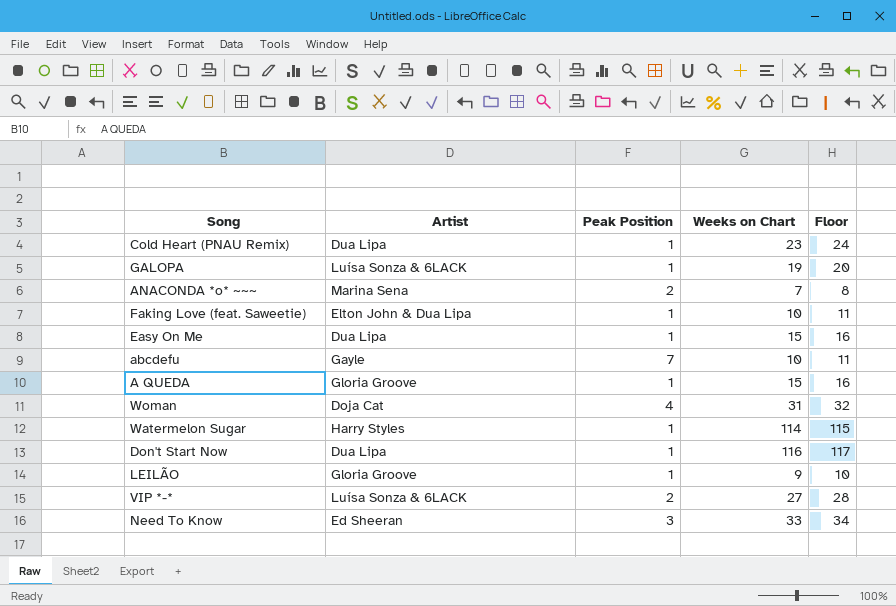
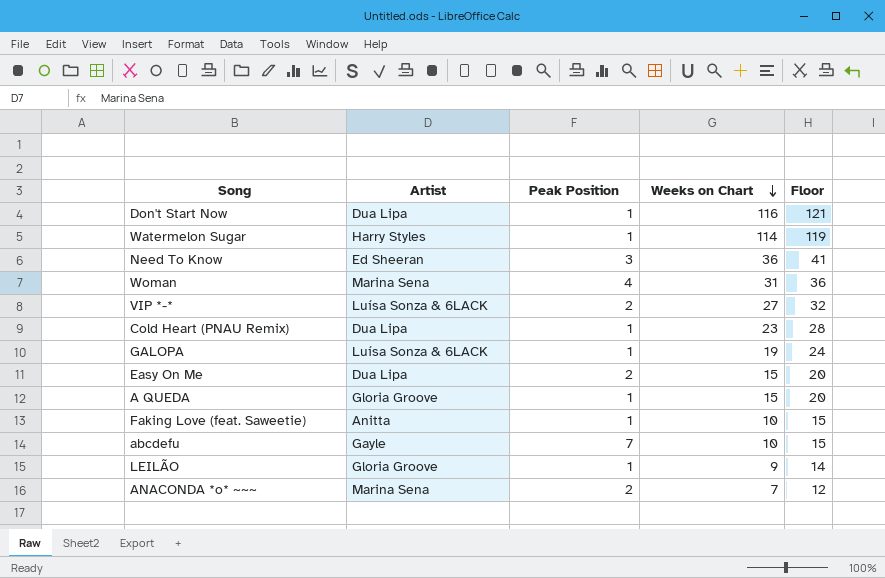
row order: none -> Weeks on Chart descending
column Floor | formula: [Weeks on Chart] + 1 -> [Weeks on Chart] + 5
Need To Know | Weeks on Chart: 33 -> 36
Woman | Artist: Doja Cat -> Marina Sena
Easy On Me | Peak Position: 1 -> 2
Faking Love (feat. Saweetie) | Artist: Elton John & Dua Lipa -> Anitta

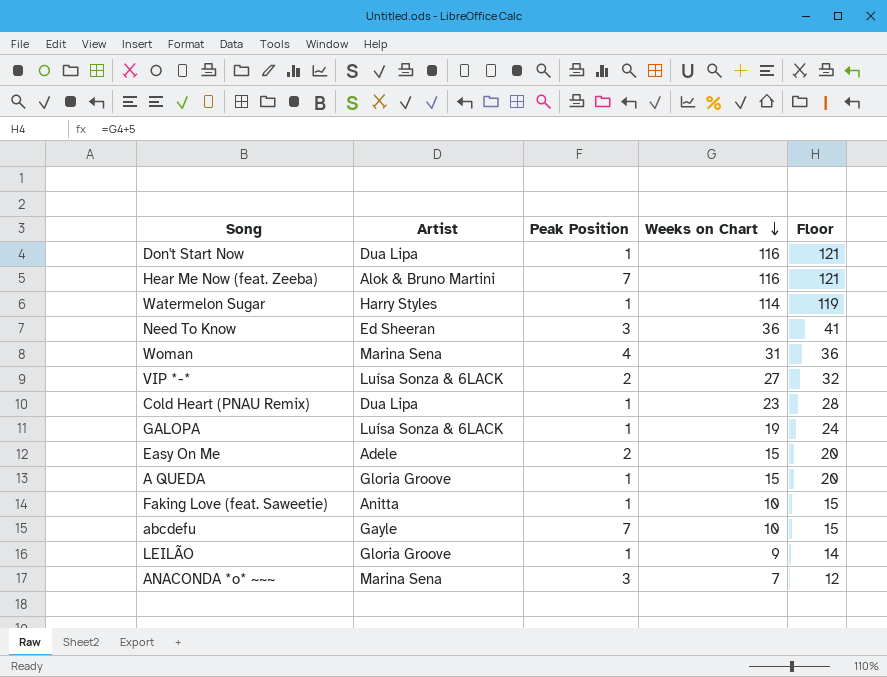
row Hear Me Now (feat. Zeeba): none -> Alok & Bruno Martini | 7 | 116 | 121
Easy On Me | Artist: Dua Lipa -> Adele
ANACONDA *o* ~~~ | Peak Position: 2 -> 3

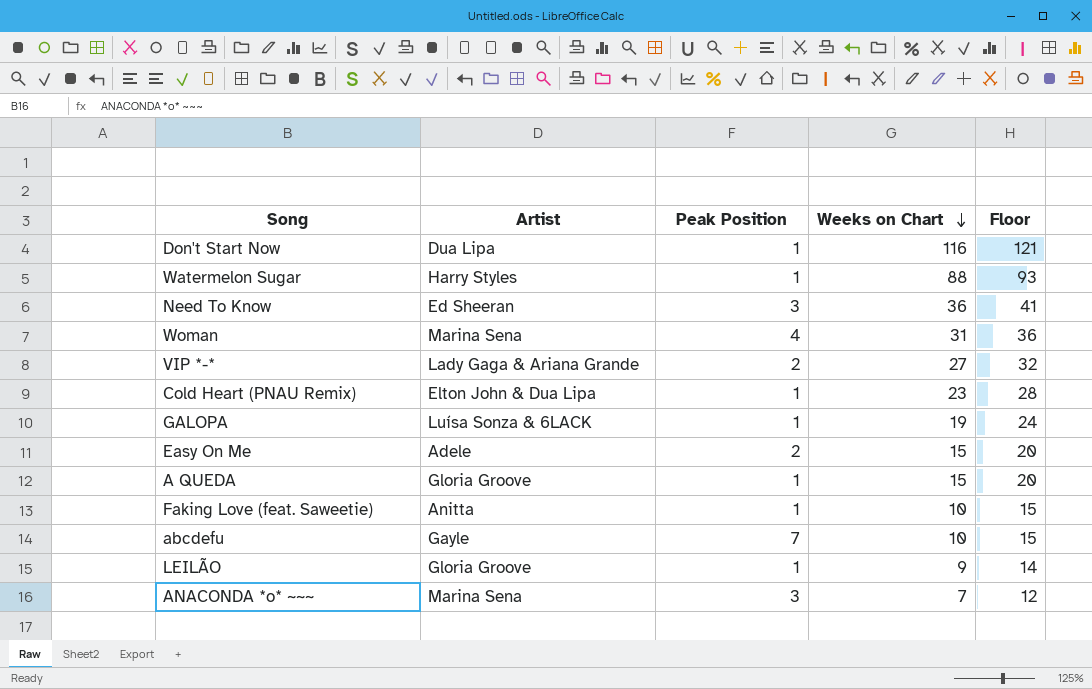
row Hear Me Now (feat. Zeeba): Alok & Bruno Martini | 7 | 116 | 121 -> none
Watermelon Sugar | Weeks on Chart: 114 -> 88
Watermelon Sugar | Floor: 119 -> 93
VIP *-* | Artist: Luísa Sonza & 6LACK -> Lady Gaga & Ariana Grande
Cold Heart (PNAU Remix) | Artist: Dua Lipa -> Elton John & Dua Lipa

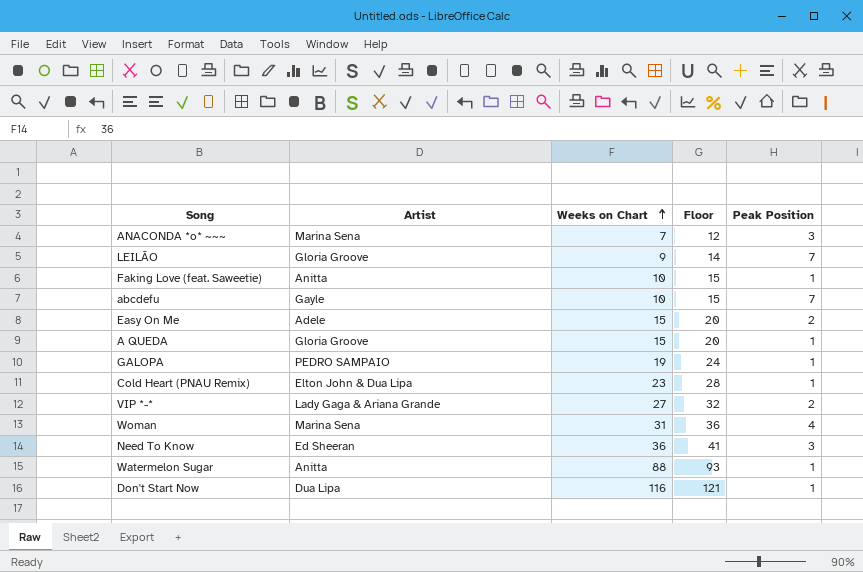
row order: Weeks on Chart descending -> Weeks on Chart ascending
column Peak Position | position: 3 -> 5
LEILÃO | Peak Position: 1 -> 7
GALOPA | Artist: Luísa Sonza & 6LACK -> PEDRO SAMPAIO
Watermelon Sugar | Artist: Harry Styles -> Anitta

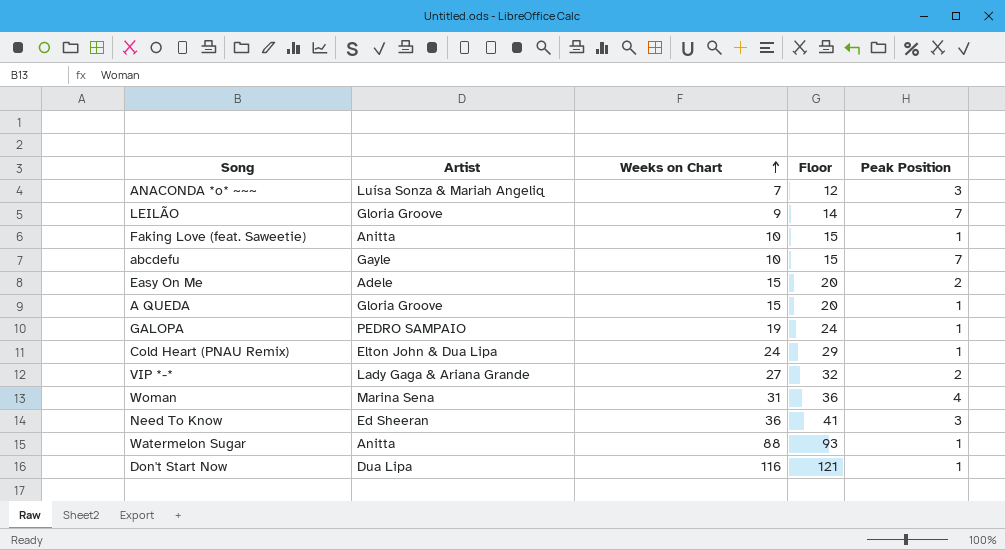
ANACONDA *o* ~~~ | Artist: Marina Sena -> Luísa Sonza & Mariah Angeliq
Cold Heart (PNAU Remix) | Weeks on Chart: 23 -> 24
Cold Heart (PNAU Remix) | Floor: 28 -> 29

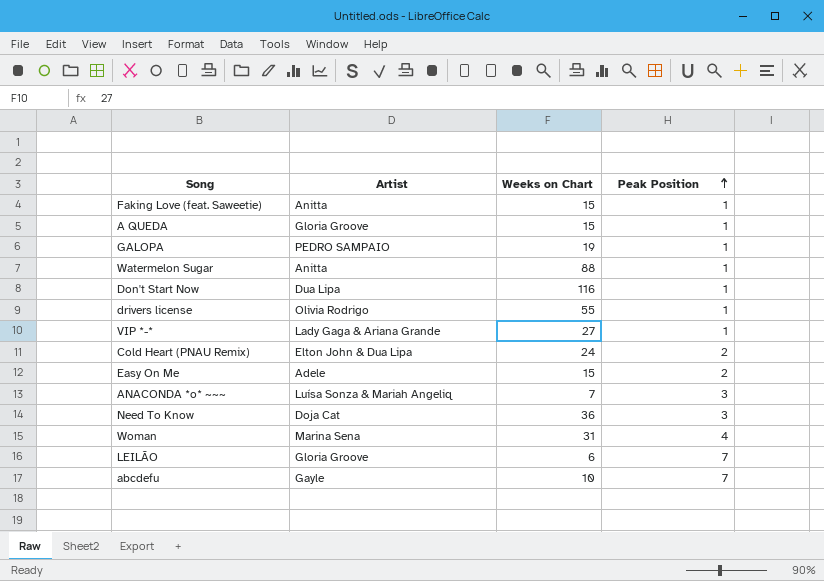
row order: Weeks on Chart ascending -> Peak Position ascending
column Floor | formula: [Weeks on Chart] + 5 -> none
Faking Love (feat. Saweetie) | Weeks on Chart: 10 -> 15
row drivers license: none -> Olivia Rodrigo | 55 | 1
VIP *-* | Peak Position: 2 -> 1
Cold Heart (PNAU Remix) | Peak Position: 1 -> 2
Need To Know | Artist: Ed Sheeran -> Doja Cat
LEILÃO | Weeks on Chart: 9 -> 6

